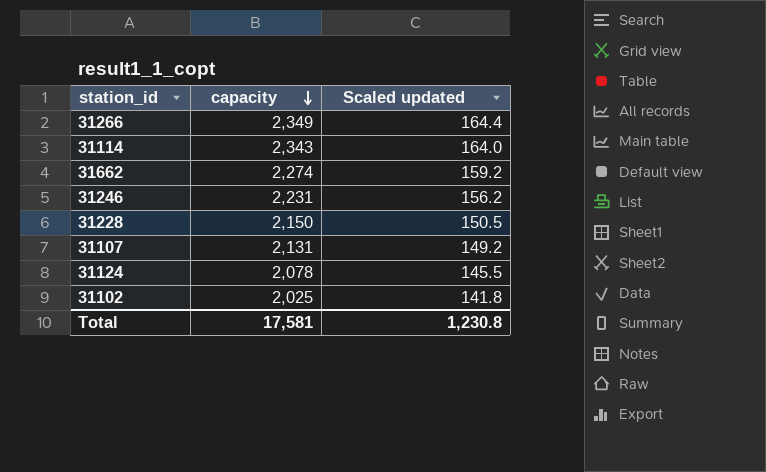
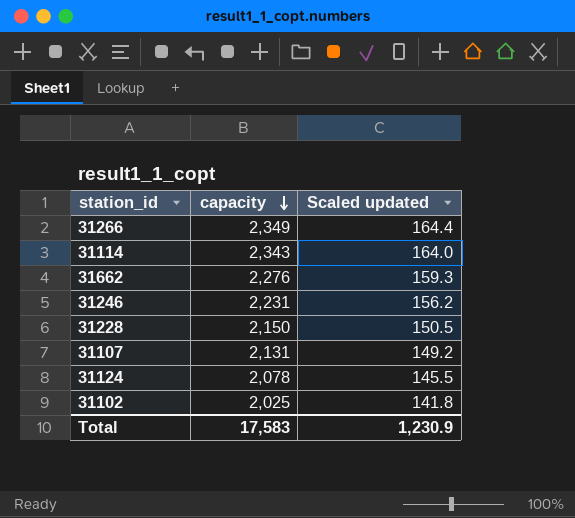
31662 | capacity: 2,274 -> 2,276
31662 | Scaled updated: 159.2 -> 159.3
Total | capacity: 17,581 -> 17,583
Total | Scaled updated: 1,230.8 -> 1,230.9

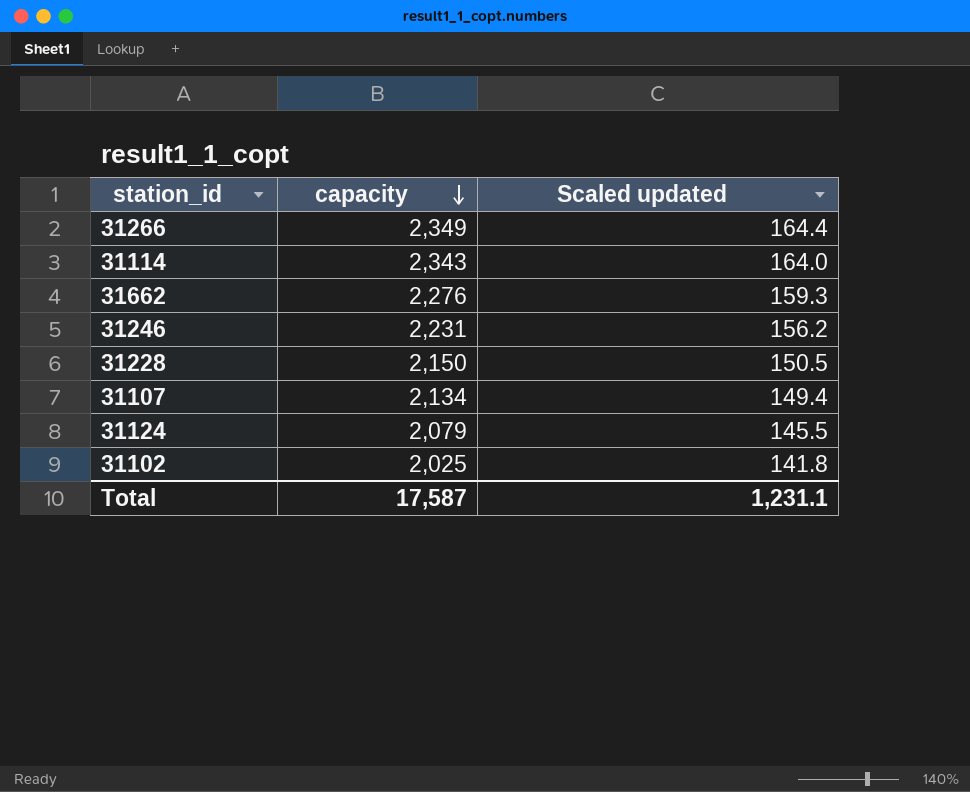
31107 | capacity: 2,131 -> 2,134
31107 | Scaled updated: 149.2 -> 149.4
31124 | capacity: 2,078 -> 2,079
Total | capacity: 17,583 -> 17,587
Total | Scaled updated: 1,230.9 -> 1,231.1

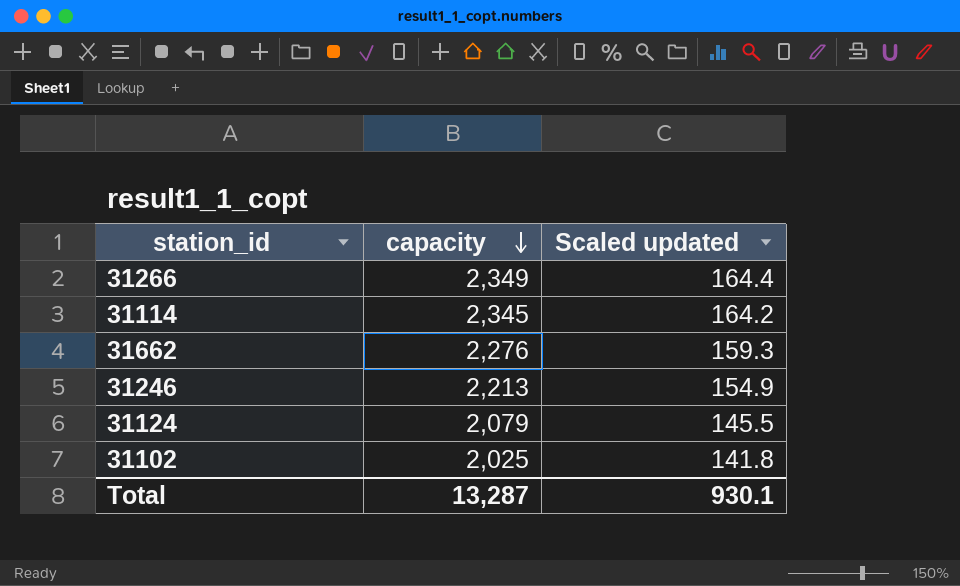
row 31228: 2,150 | 150.5 -> none
row 31107: 2,134 | 149.4 -> none
31114 | capacity: 2,343 -> 2,345
31114 | Scaled updated: 164.0 -> 164.2
31246 | capacity: 2,231 -> 2,213
31246 | Scaled updated: 156.2 -> 154.9
Total | capacity: 17,587 -> 13,287
Total | Scaled updated: 1,231.1 -> 930.1

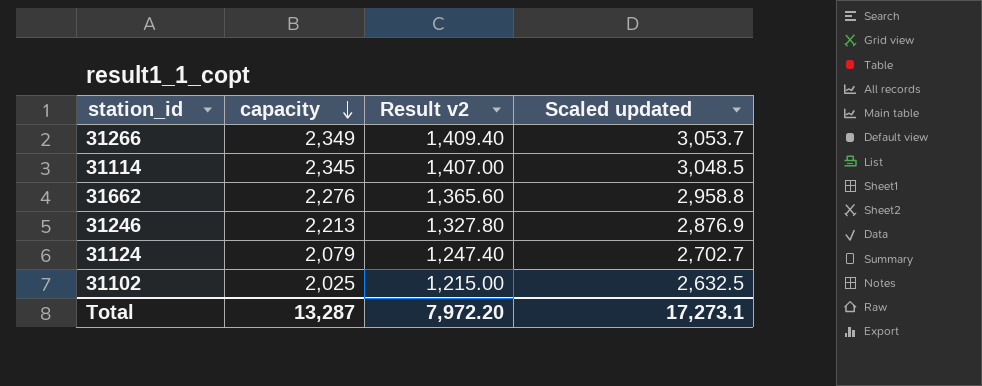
column Result v2 | formula: none -> [capacity] * 0.6
column Scaled updated | formula: [capacity] * 0.07 -> [capacity] * 1.3
Total | Scaled updated: 930.1 -> 17,273.1

